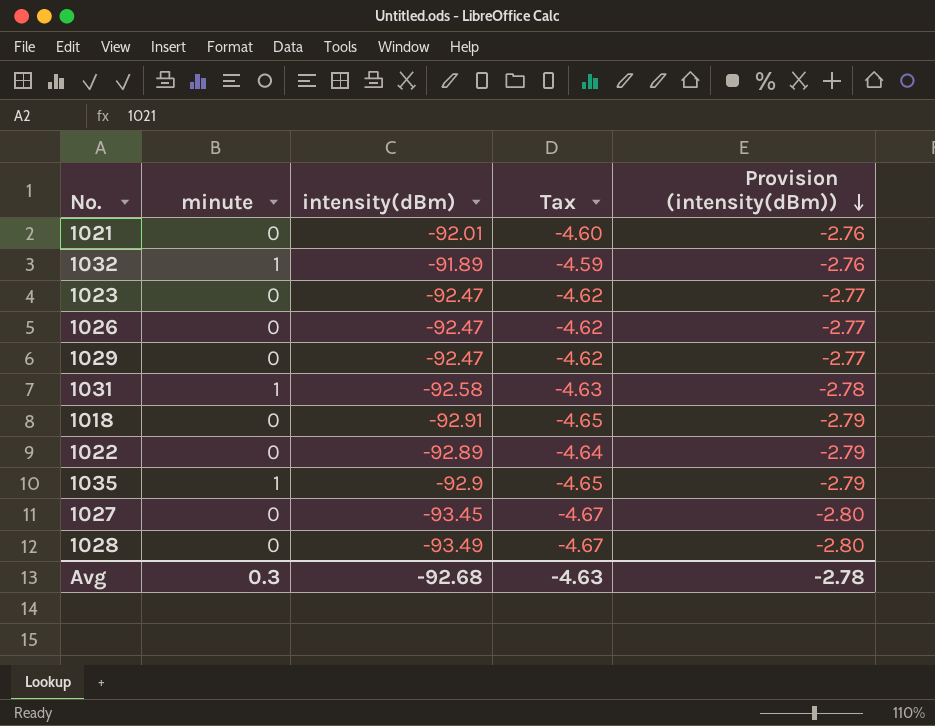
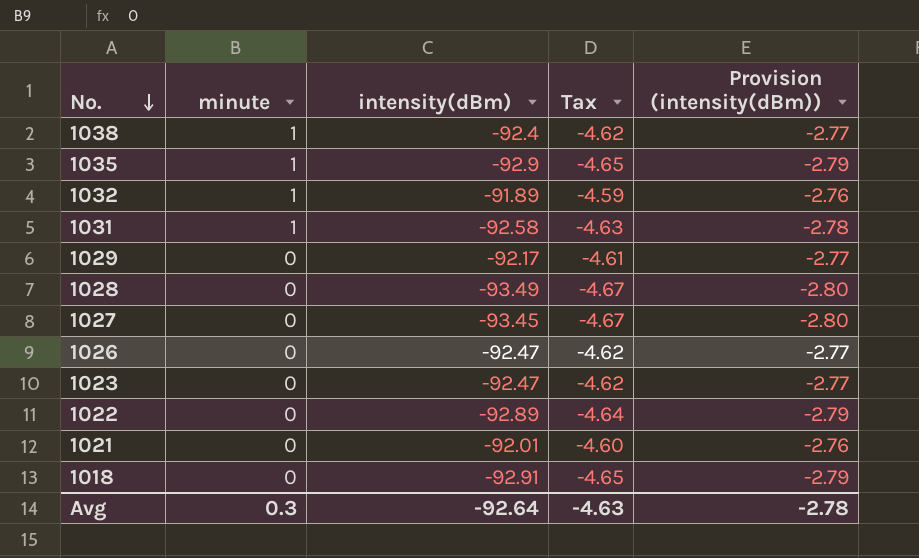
row order: Provision (intensity(dBm)) descending -> No. descending
row 1038: none -> 1 | -92.4 | -4.62 | -2.77
1029 | intensity(dBm): -92.47 -> -92.17
1029 | Tax: -4.62 -> -4.61
Avg | intensity(dBm): -92.68 -> -92.64

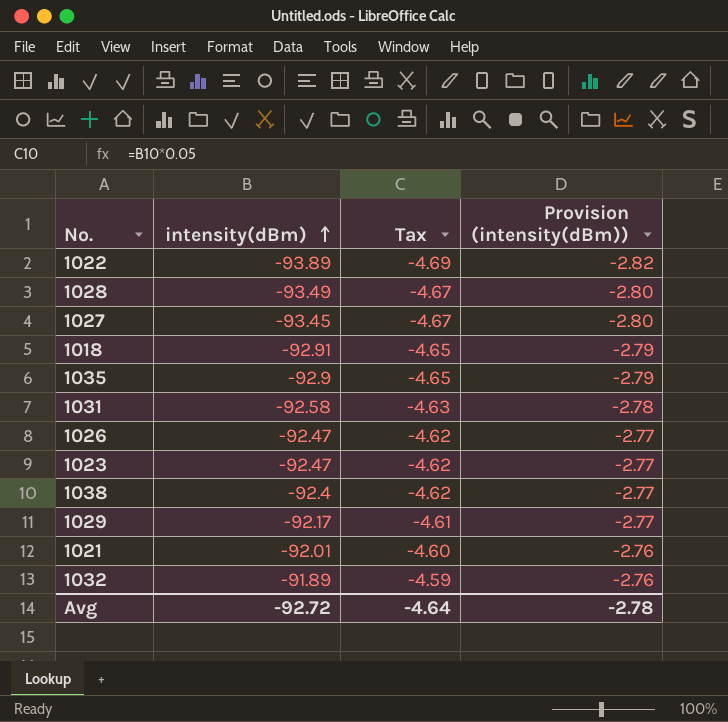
row order: No. descending -> intensity(dBm) ascending
column minute | position: 2 -> none
1022 | intensity(dBm): -92.89 -> -93.89
1022 | Tax: -4.64 -> -4.69
1022 | Provision (intensity(dBm)): -2.79 -> -2.82
Avg | intensity(dBm): -92.64 -> -92.72
Avg | Tax: -4.63 -> -4.64

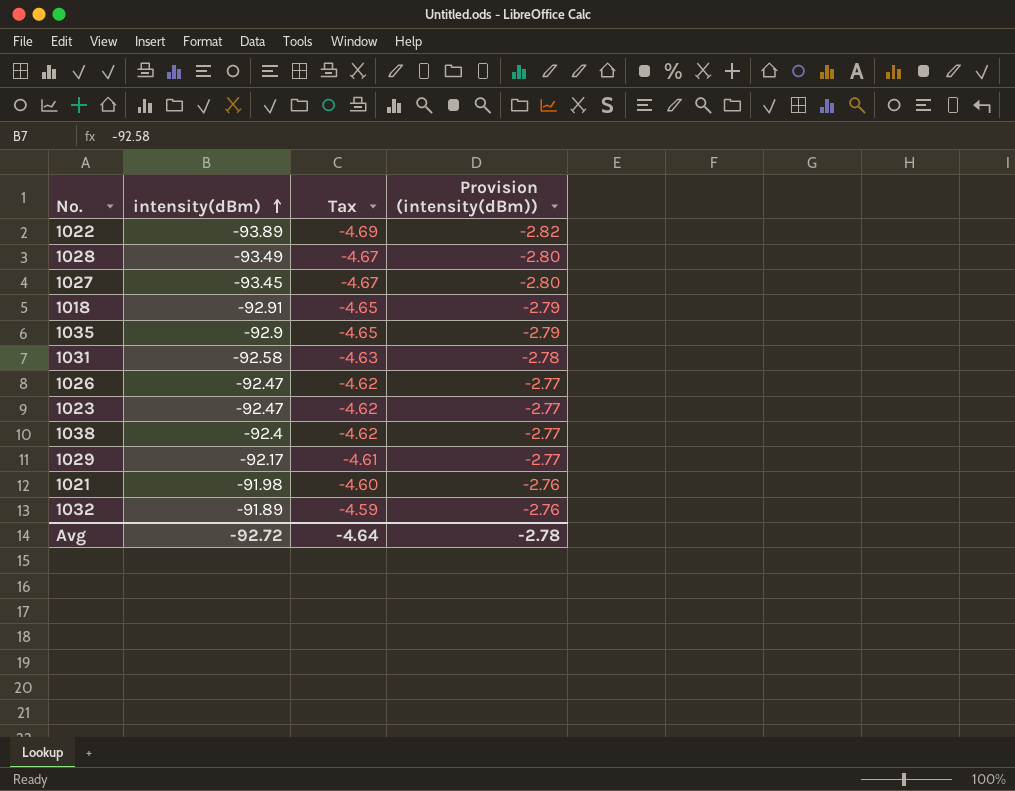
1021 | intensity(dBm): -92.01 -> -91.98

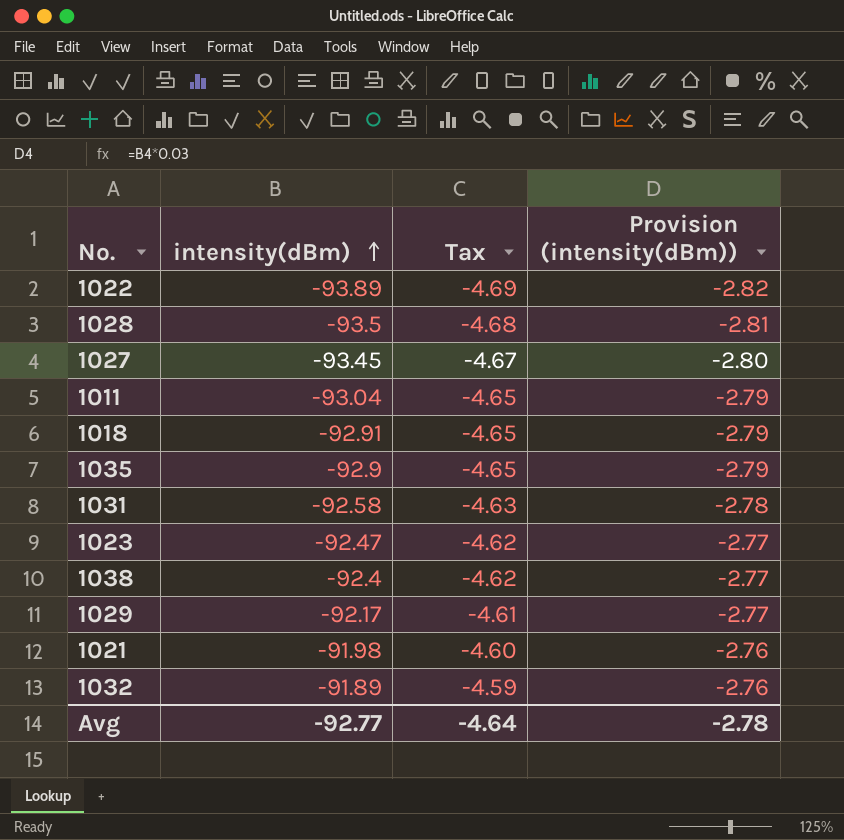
row 1026: -92.47 | -4.62 | -2.77 -> none
1028 | intensity(dBm): -93.49 -> -93.5
1028 | Tax: -4.67 -> -4.68
1028 | Provision (intensity(dBm)): -2.80 -> -2.81
row 1011: none -> -93.04 | -4.65 | -2.79
Avg | intensity(dBm): -92.72 -> -92.77

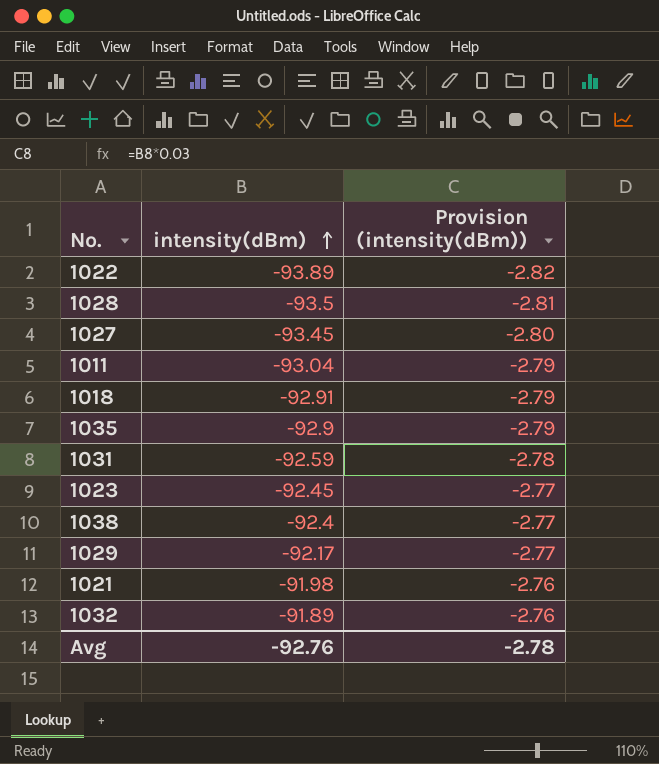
column Tax | formula: [intensity(dBm)] * 0.05 -> none
1031 | intensity(dBm): -92.58 -> -92.59
1023 | intensity(dBm): -92.47 -> -92.45
Avg | intensity(dBm): -92.77 -> -92.76

